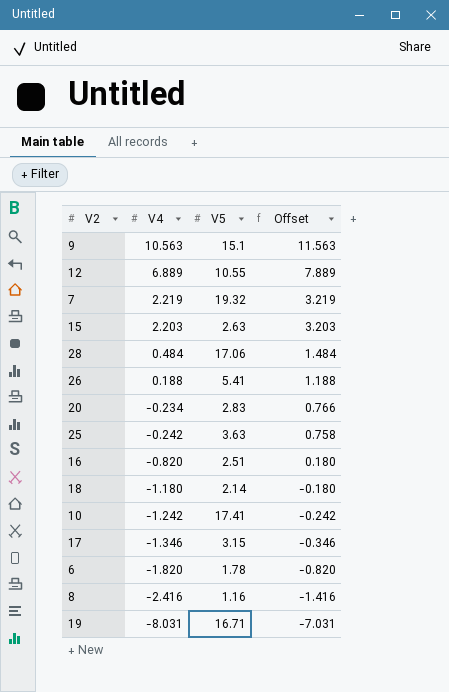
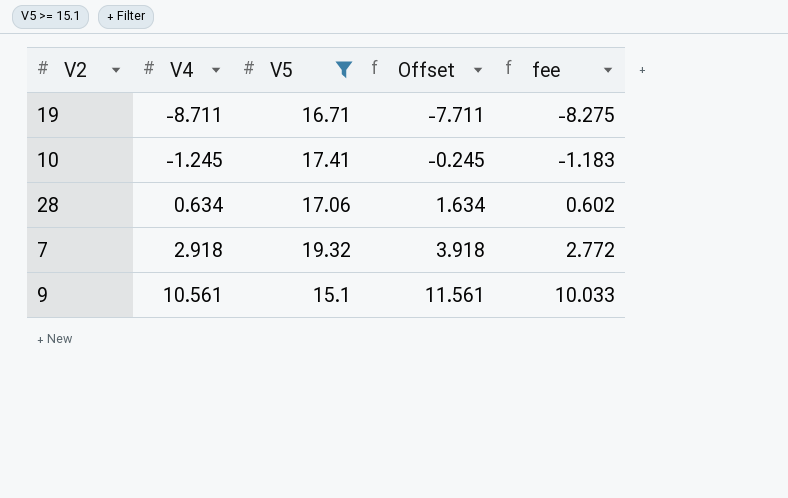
filter: none -> V5 >= 15.1
row order: V4 descending -> V4 ascending
column fee | formula: none -> [V4] * 0.95
19 | V4: -8.031 -> -8.711
19 | Offset: -7.031 -> -7.711
10 | V4: -1.242 -> -1.245
10 | Offset: -0.242 -> -0.245
28 | V4: 0.484 -> 0.634
28 | Offset: 1.484 -> 1.634
7 | V4: 2.219 -> 2.918
7 | Offset: 3.219 -> 3.918
9 | V4: 10.563 -> 10.561
9 | Offset: 11.563 -> 11.561

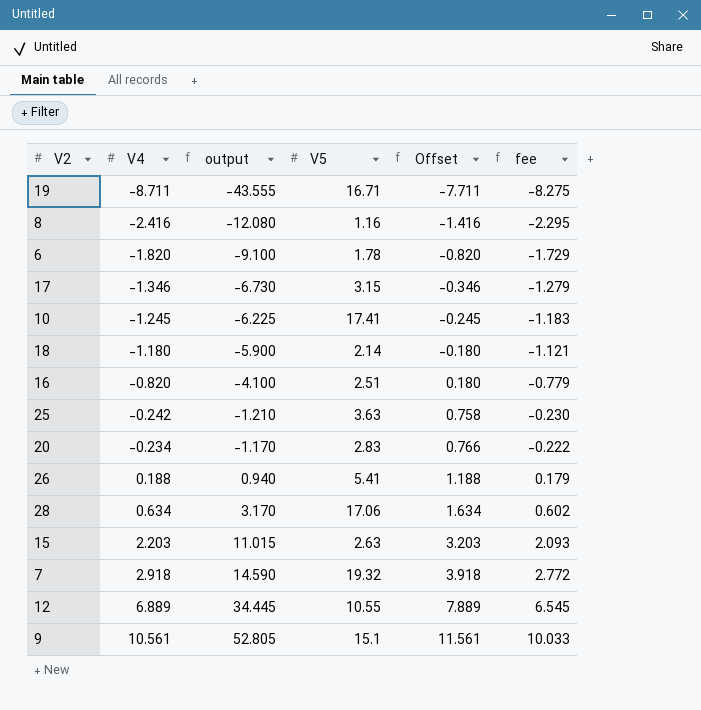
filter: V5 >= 15.1 -> none
column output | formula: none -> [V4] * 5

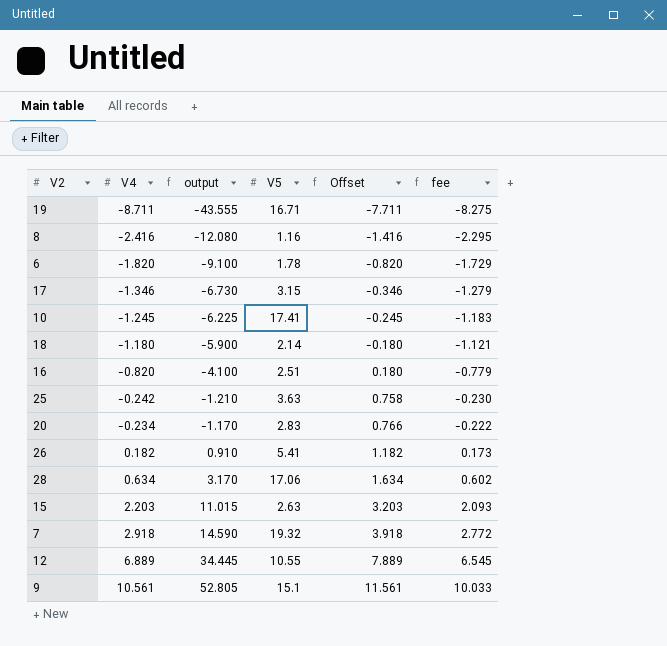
26 | V4: 0.188 -> 0.182
26 | output: 0.940 -> 0.910
26 | Offset: 1.188 -> 1.182
26 | fee: 0.179 -> 0.173

